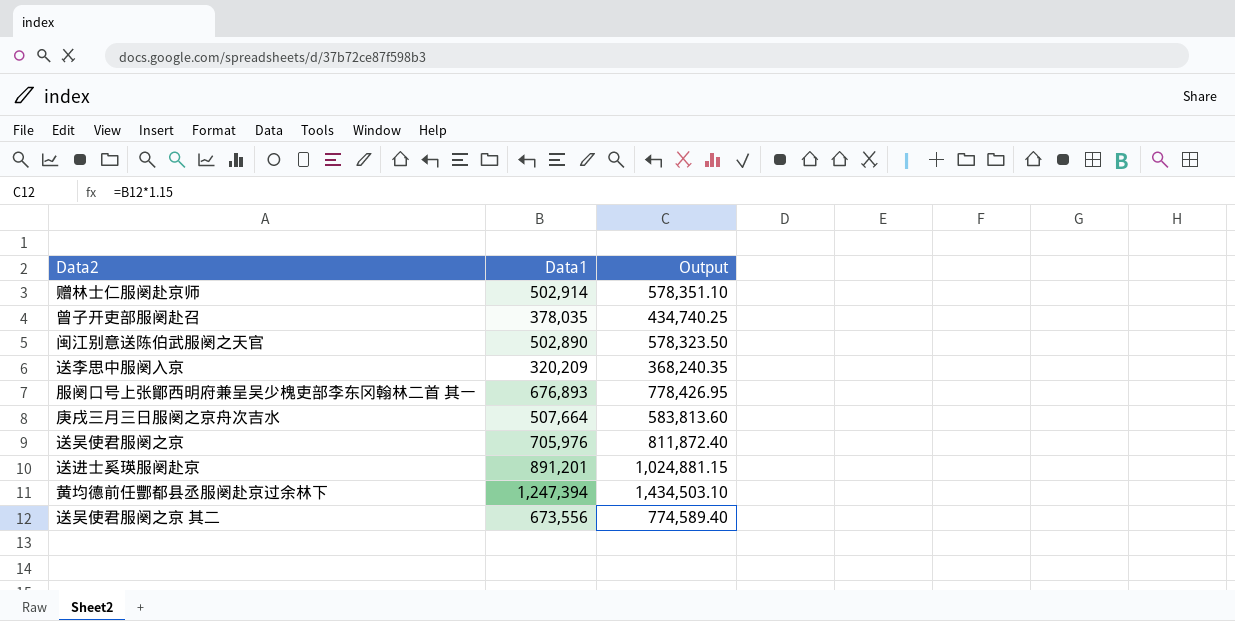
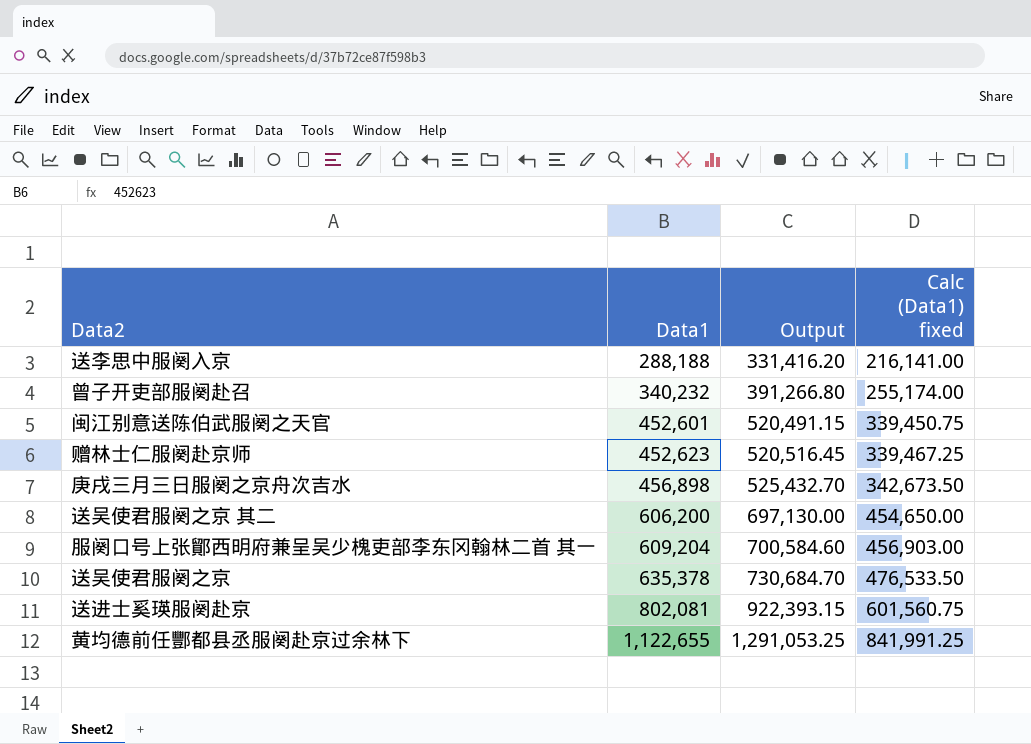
row order: none -> Data1 ascending
column Calc (Data1) fixed | formula: none -> [Data1] * 0.75
送李思中服阕入京 | Data1: 320,209 -> 288,188
送李思中服阕入京 | Output: 368,240.35 -> 331,416.20
曾子开吏部服阕赴召 | Data1: 378,035 -> 340,232
曾子开吏部服阕赴召 | Output: 434,740.25 -> 391,266.80
闽江别意送陈伯武服阕之天官 | Data1: 502,890 -> 452,601
闽江别意送陈伯武服阕之天官 | Output: 578,323.50 -> 520,491.15
赠林士仁服阕赴京师 | Data1: 502,914 -> 452,623
赠林士仁服阕赴京师 | Output: 578,351.10 -> 520,516.45
庚戌三月三日服阕之京舟次吉水 | Data1: 507,664 -> 456,898
庚戌三月三日服阕之京舟次吉水 | Output: 583,813.60 -> 525,432.70
送吴使君服阕之京 其二 | Data1: 673,556 -> 606,200
送吴使君服阕之京 其二 | Output: 774,589.40 -> 697,130.00
服阕口号上张鄮西明府兼呈吴少槐吏部李东冈翰林二首 其一 | Data1: 676,893 -> 609,204
服阕口号上张鄮西明府兼呈吴少槐吏部李东冈翰林二首 其一 | Output: 778,426.95 -> 700,584.60
送吴使君服阕之京 | Data1: 705,976 -> 635,378
送吴使君服阕之京 | Output: 811,872.40 -> 730,684.70
送进士奚瑛服阕赴京 | Data1: 891,201 -> 802,081
送进士奚瑛服阕赴京 | Output: 1,024,881.15 -> 922,393.15
黄均德前任酆都县丞服阕赴京过余林下 | Data1: 1,247,394 -> 1,122,655
黄均德前任酆都县丞服阕赴京过余林下 | Output: 1,434,503.10 -> 1,291,053.25

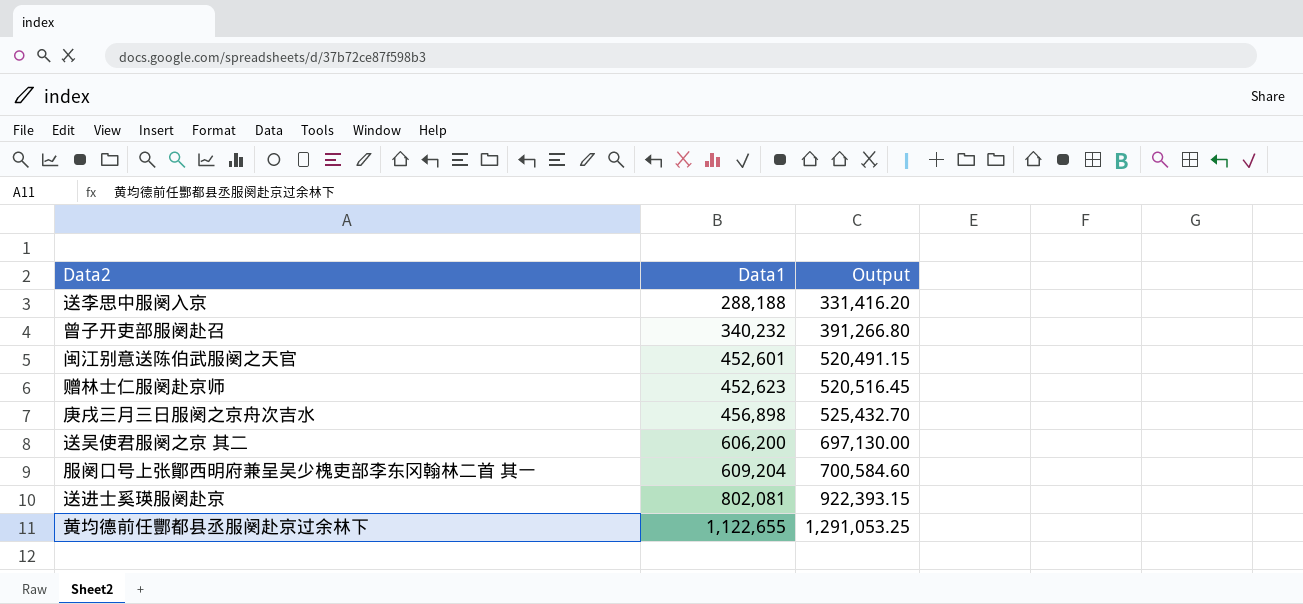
column Calc (Data1) fixed | formula: [Data1] * 0.75 -> none
row 送吴使君服阕之京: 635,378 | 730,684.70 | 476,533.50 -> none

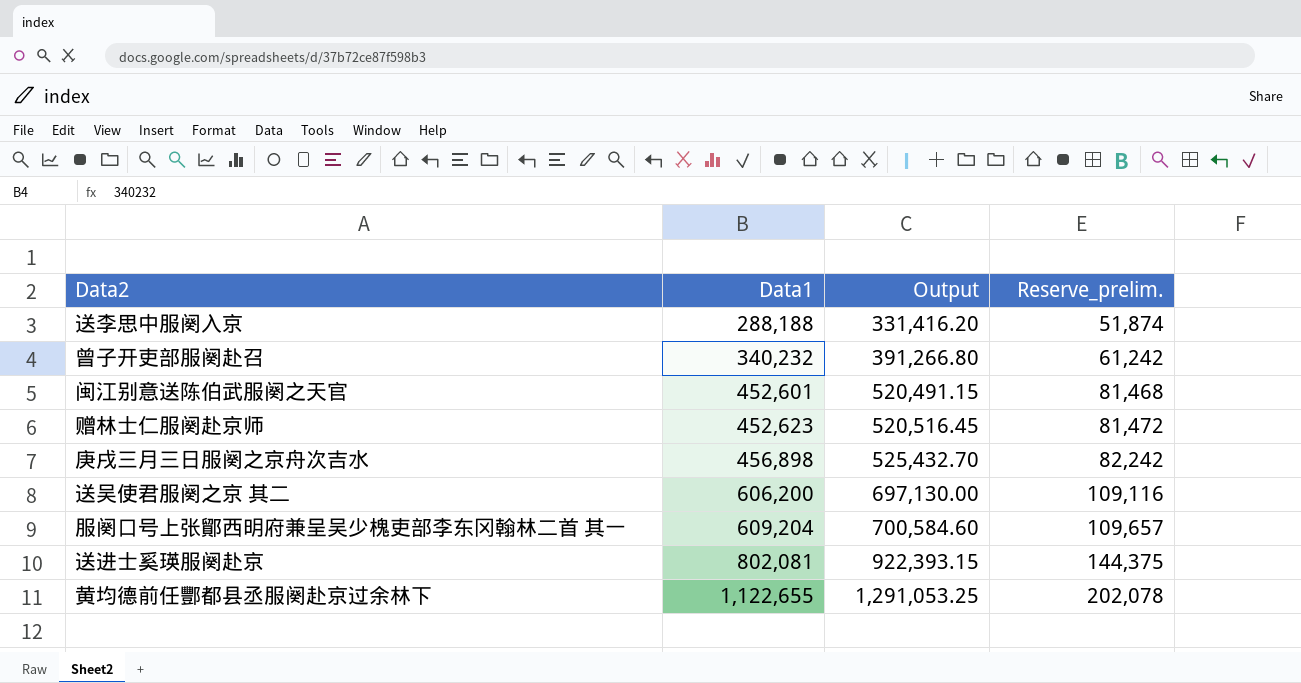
column Reserve_prelim. | formula: none -> [Data1] * 0.18

